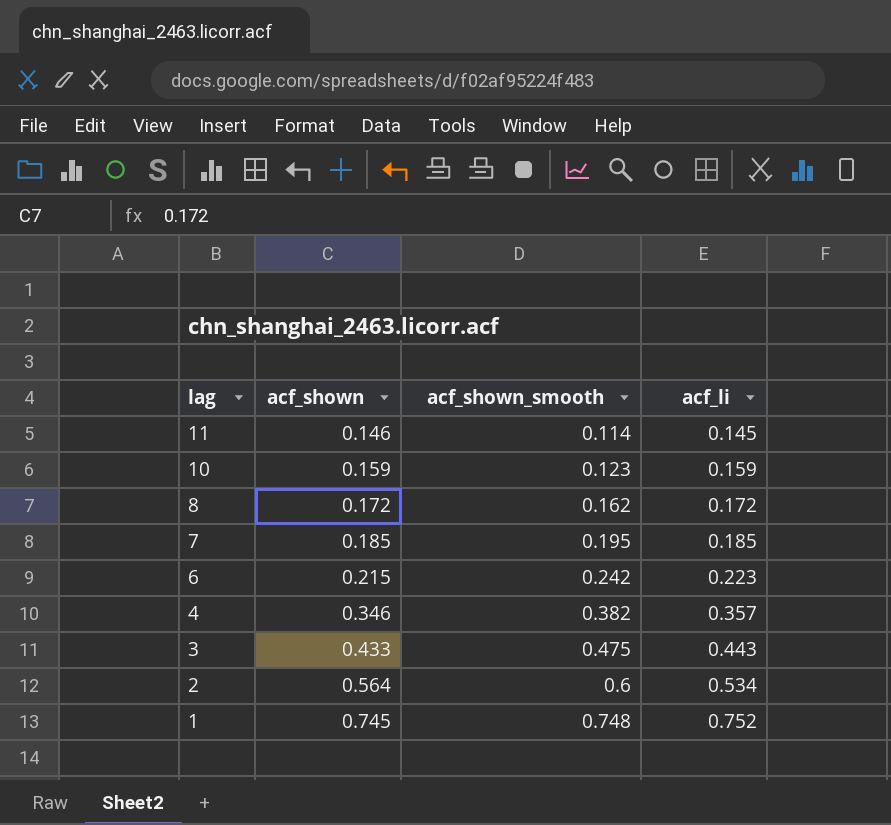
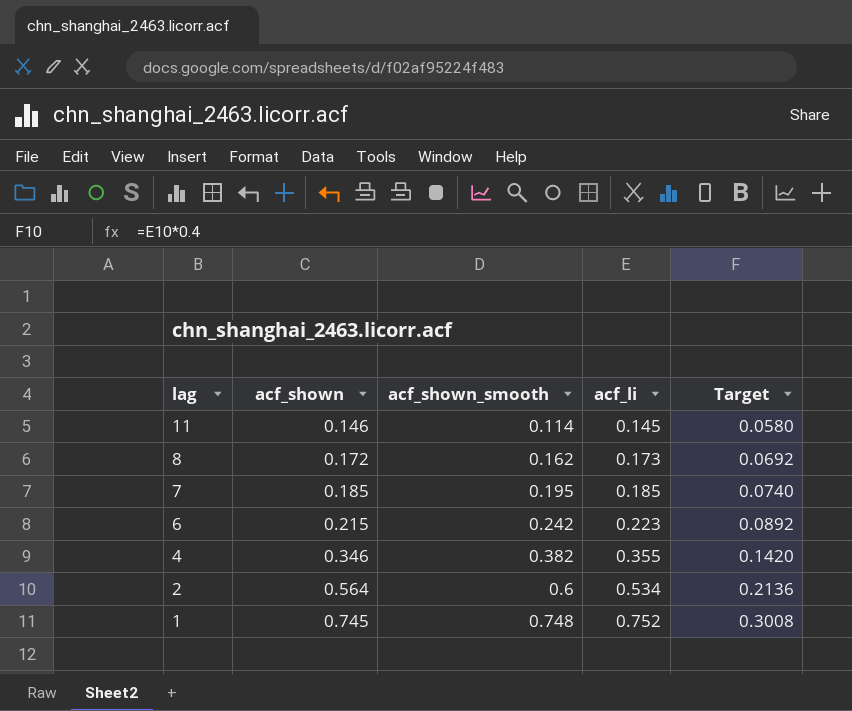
column Target | formula: none -> [acf_li] * 0.4
row 10: 0.159 | 0.123 | 0.159 -> none
row 3: 0.433 | 0.475 | 0.443 -> none
8 | acf_li: 0.172 -> 0.173
4 | acf_li: 0.357 -> 0.355

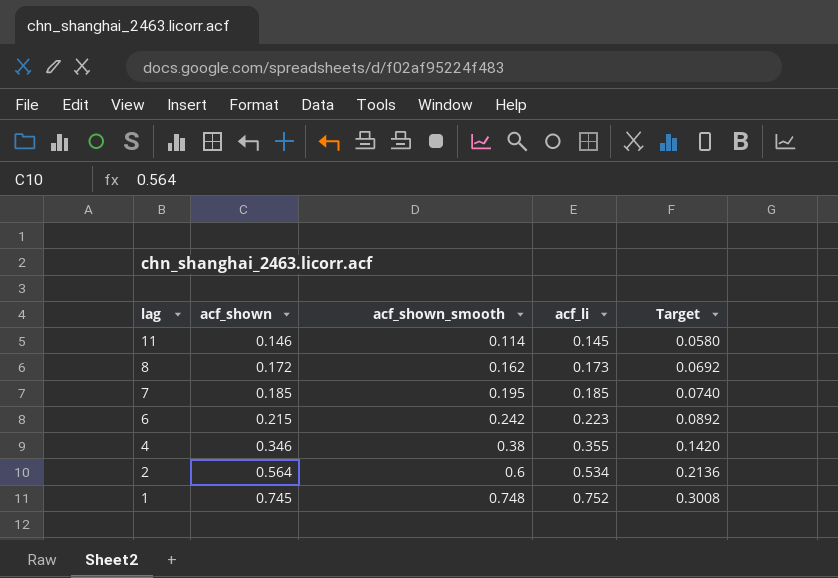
4 | acf_shown_smooth: 0.382 -> 0.38

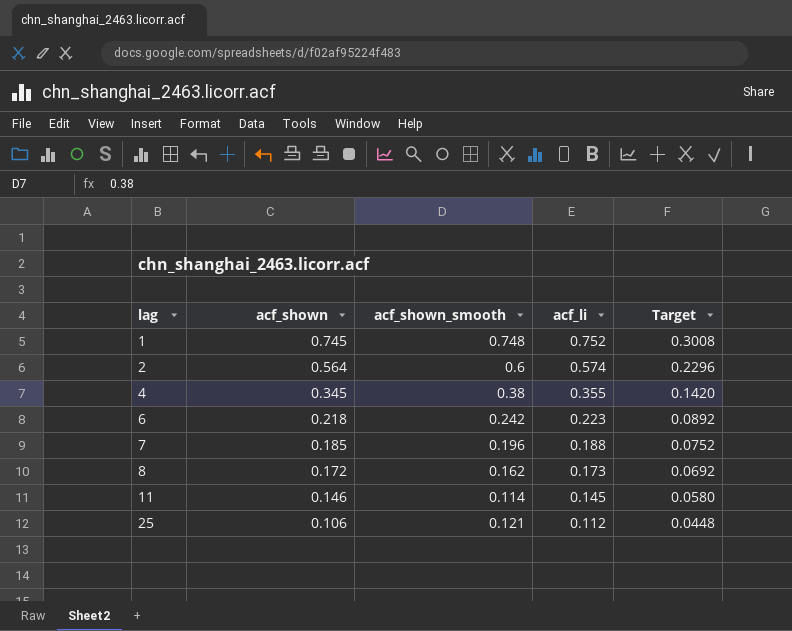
row order: lag descending -> lag ascending
2 | acf_li: 0.534 -> 0.574
2 | Target: 0.2136 -> 0.2296
4 | acf_shown: 0.346 -> 0.345
6 | acf_shown: 0.215 -> 0.218
7 | acf_shown_smooth: 0.195 -> 0.196
7 | acf_li: 0.185 -> 0.188
7 | Target: 0.0740 -> 0.0752
row 25: none -> 0.106 | 0.121 | 0.112 | 0.0448

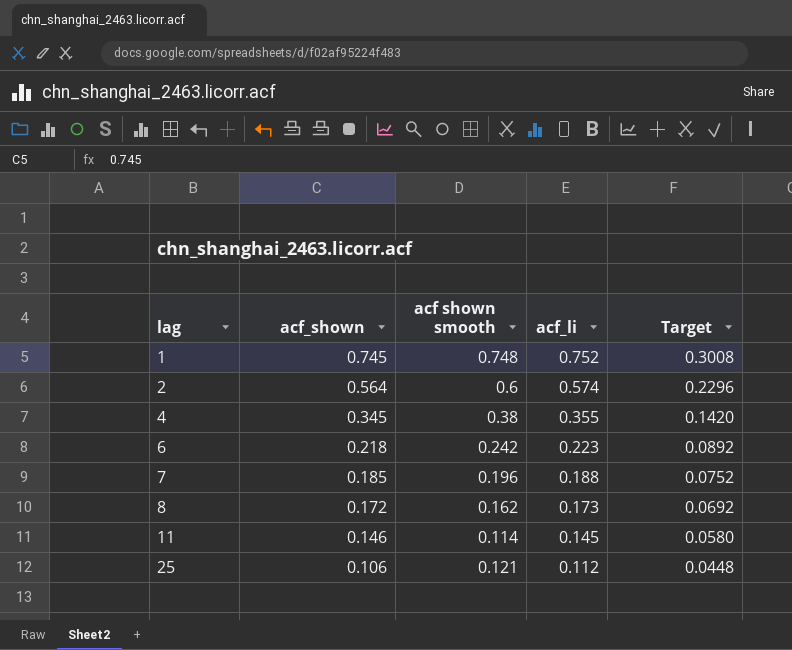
column name: acf_shown_smooth -> acf shown smooth

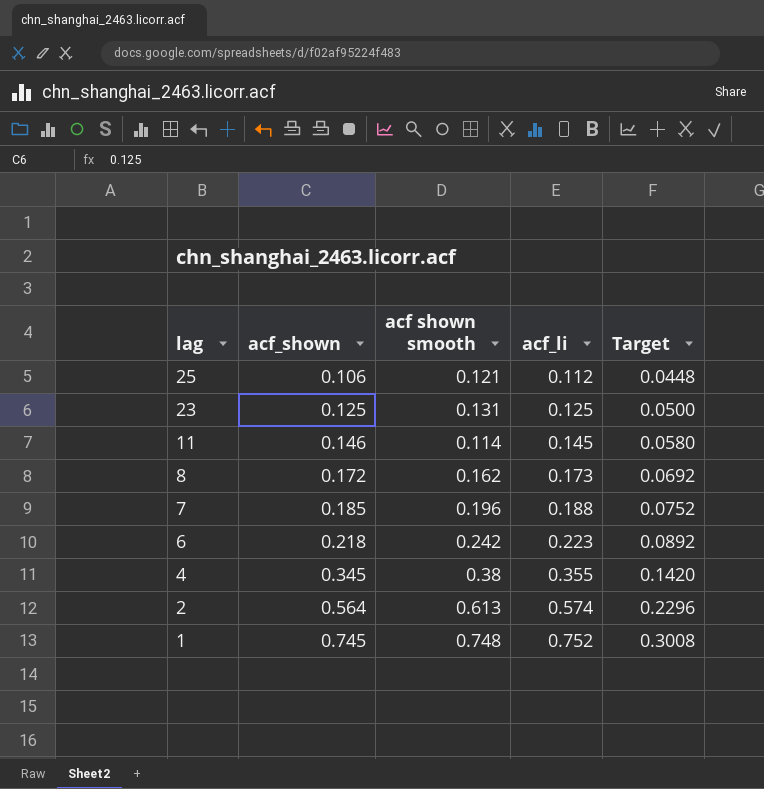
row order: lag ascending -> lag descending
row 23: none -> 0.125 | 0.131 | 0.125 | 0.0500
2 | acf shown smooth: 0.6 -> 0.613

